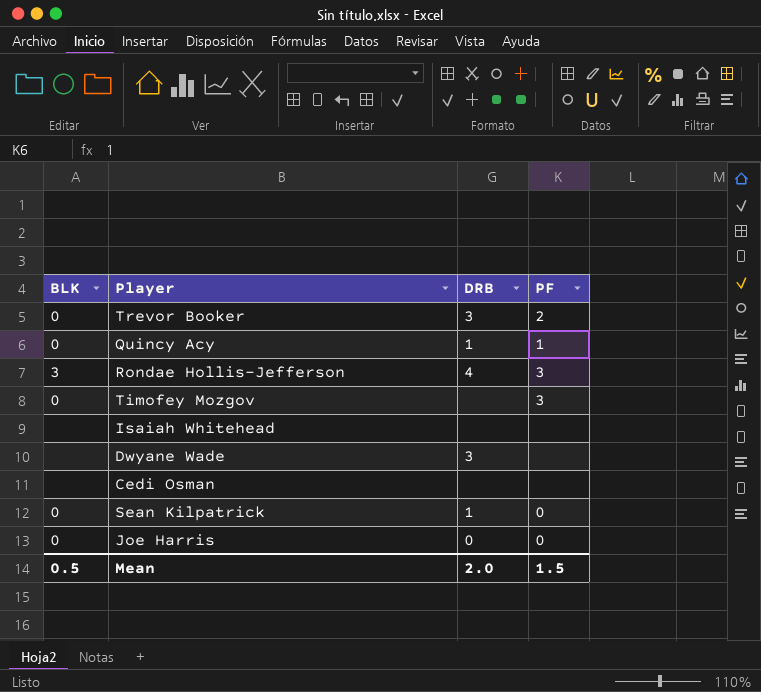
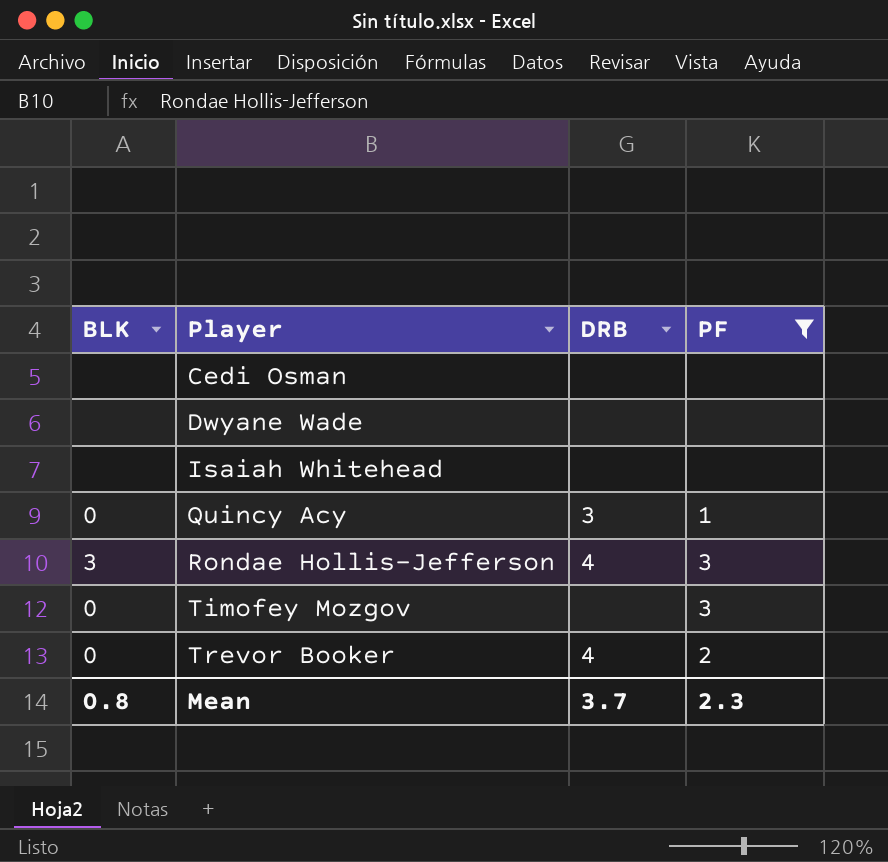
filter: none -> PF != 0
row order: none -> Player ascending
Dwyane Wade | DRB: 3 -> none
Quincy Acy | DRB: 1 -> 3
Trevor Booker | DRB: 3 -> 4
Mean | BLK: 0.5 -> 0.8
Mean | DRB: 2.0 -> 3.7
Mean | PF: 1.5 -> 2.3

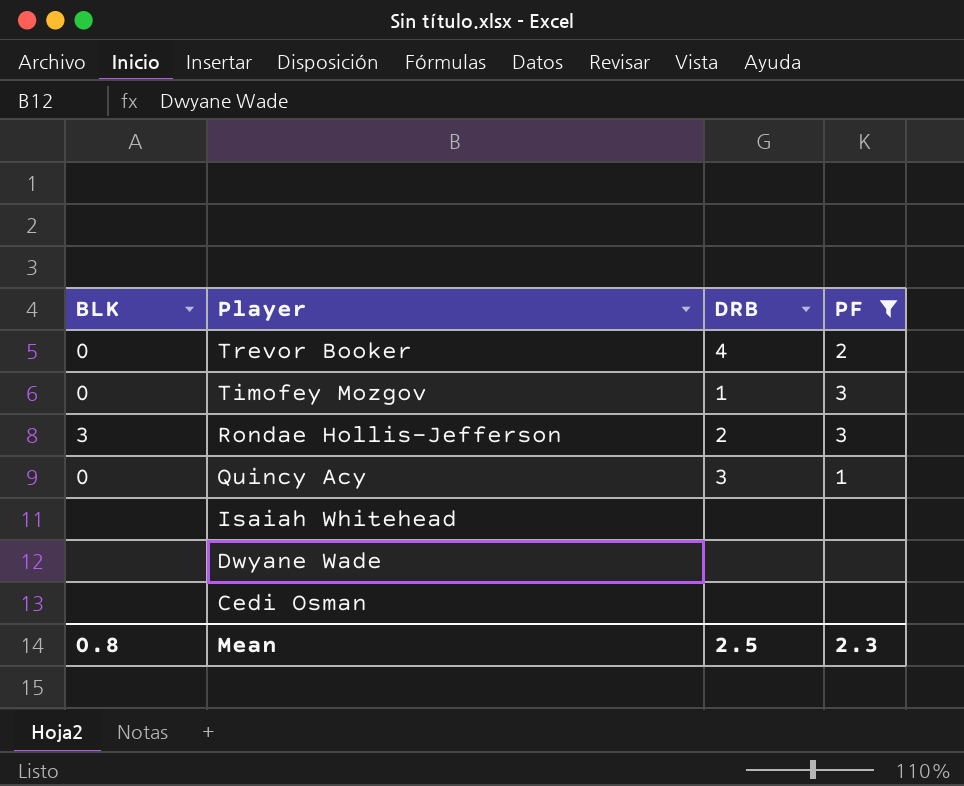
row order: Player ascending -> Player descending
Timofey Mozgov | DRB: none -> 1
Rondae Hollis-Jefferson | DRB: 4 -> 2
Mean | DRB: 3.7 -> 2.5

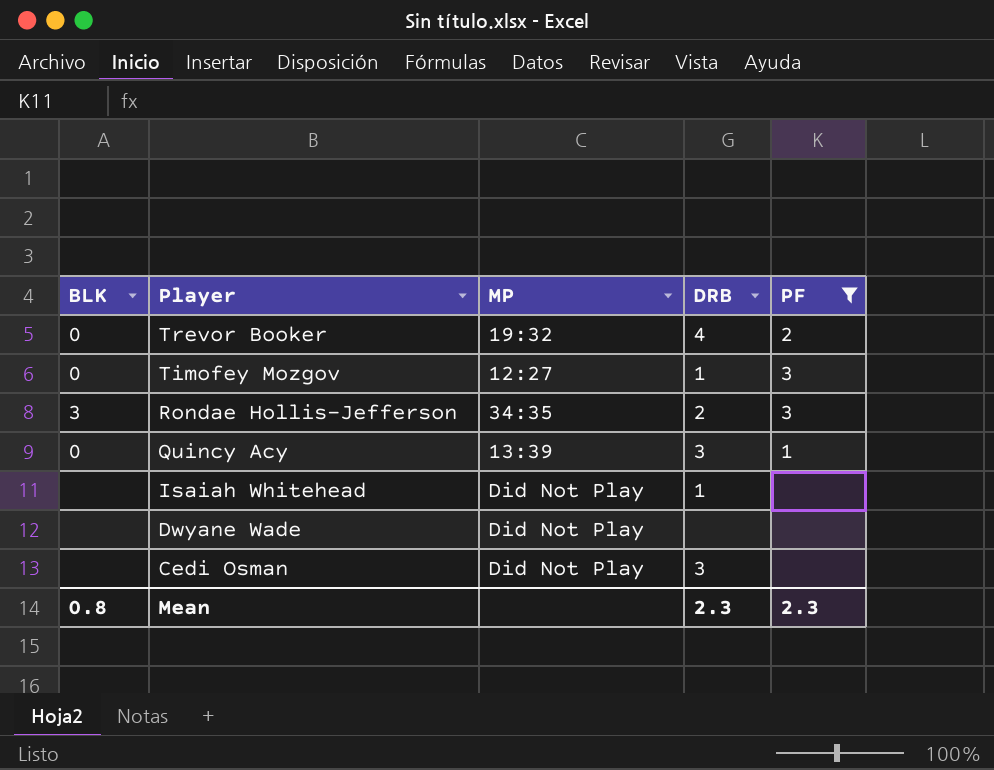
column MP | position: none -> 3
Isaiah Whitehead | DRB: none -> 1
Cedi Osman | DRB: none -> 3
Mean | DRB: 2.5 -> 2.3

